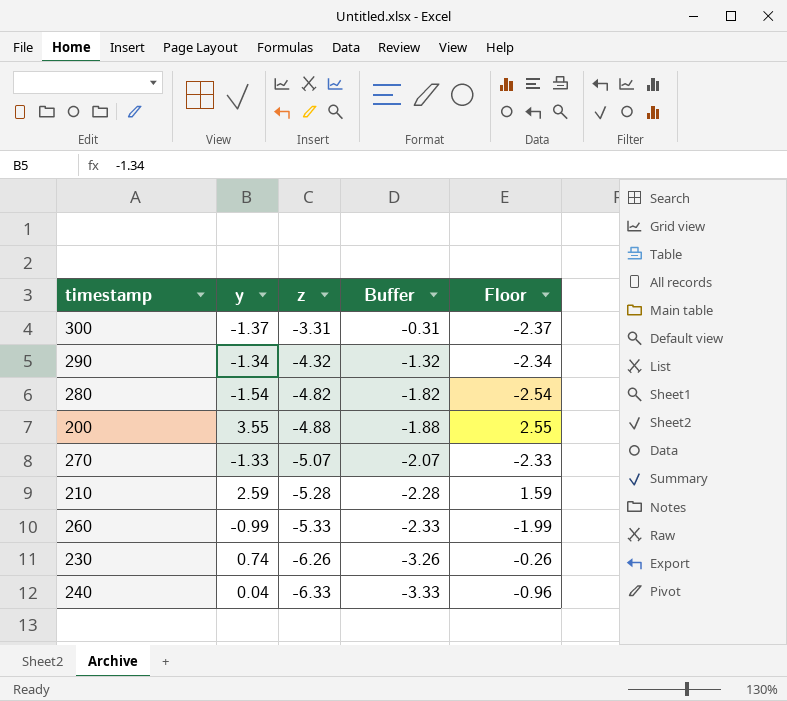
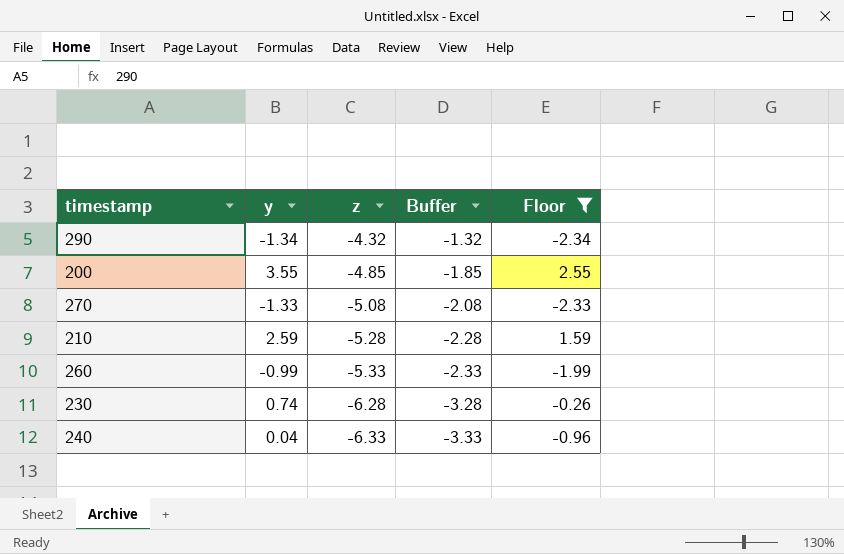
filter: none -> Floor >= -2.34
200 | z: -4.88 -> -4.85
200 | Buffer: -1.88 -> -1.85
270 | z: -5.07 -> -5.08
270 | Buffer: -2.07 -> -2.08
230 | z: -6.26 -> -6.28
230 | Buffer: -3.26 -> -3.28

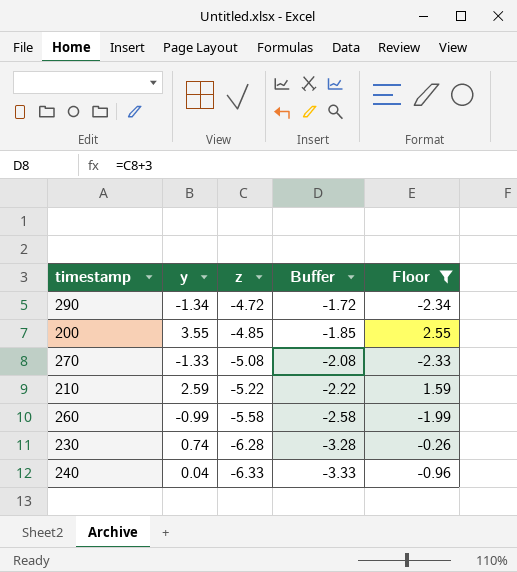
290 | z: -4.32 -> -4.72
290 | Buffer: -1.32 -> -1.72
210 | z: -5.28 -> -5.22
210 | Buffer: -2.28 -> -2.22
260 | z: -5.33 -> -5.58
260 | Buffer: -2.33 -> -2.58

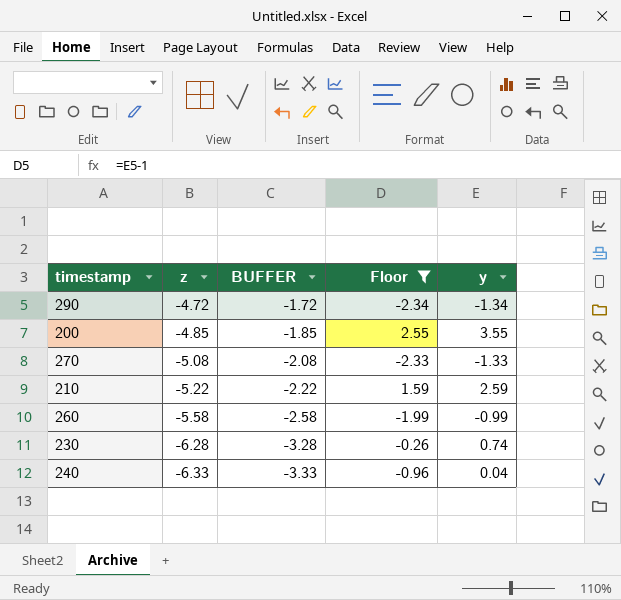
column name: Buffer -> BUFFER
column y | position: 2 -> 5

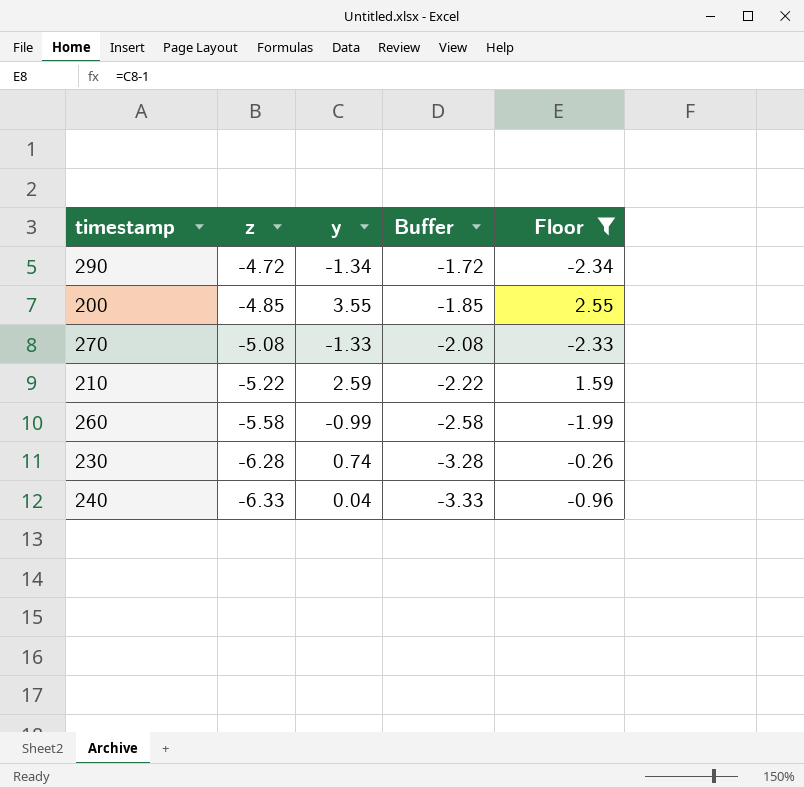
column y | position: 5 -> 3
column name: BUFFER -> Buffer

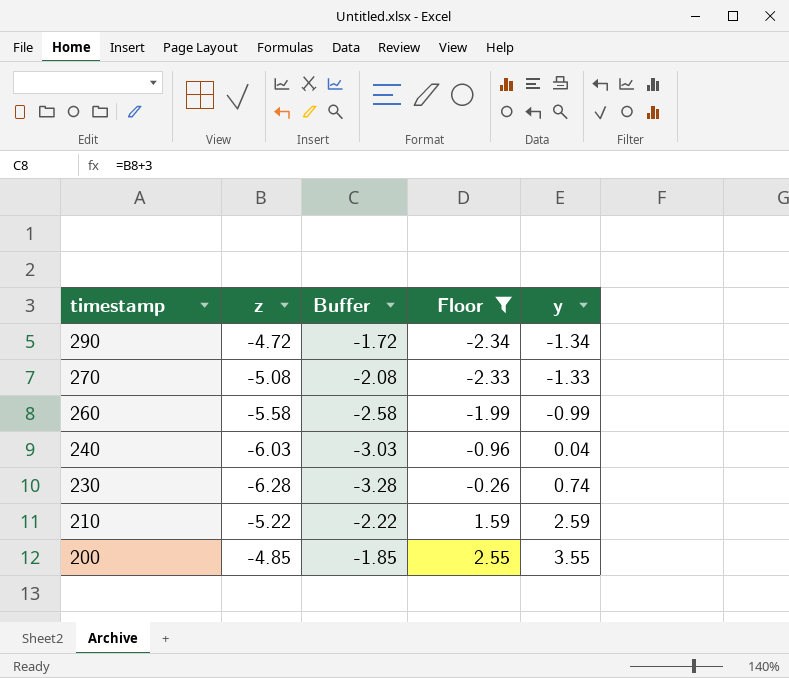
row order: z descending -> timestamp descending
column y | position: 3 -> 5
240 | z: -6.33 -> -6.03
240 | Buffer: -3.33 -> -3.03

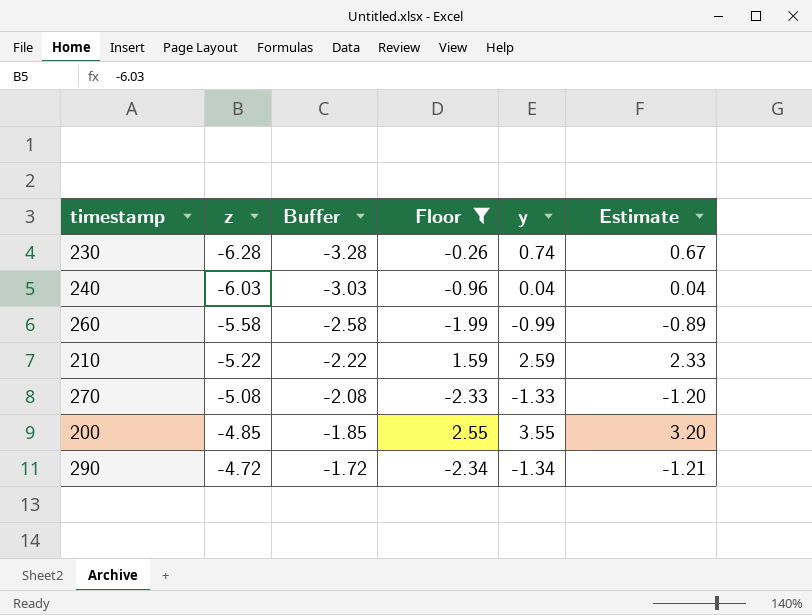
row order: timestamp descending -> z ascending
column Estimate | formula: none -> [y] * 0.9

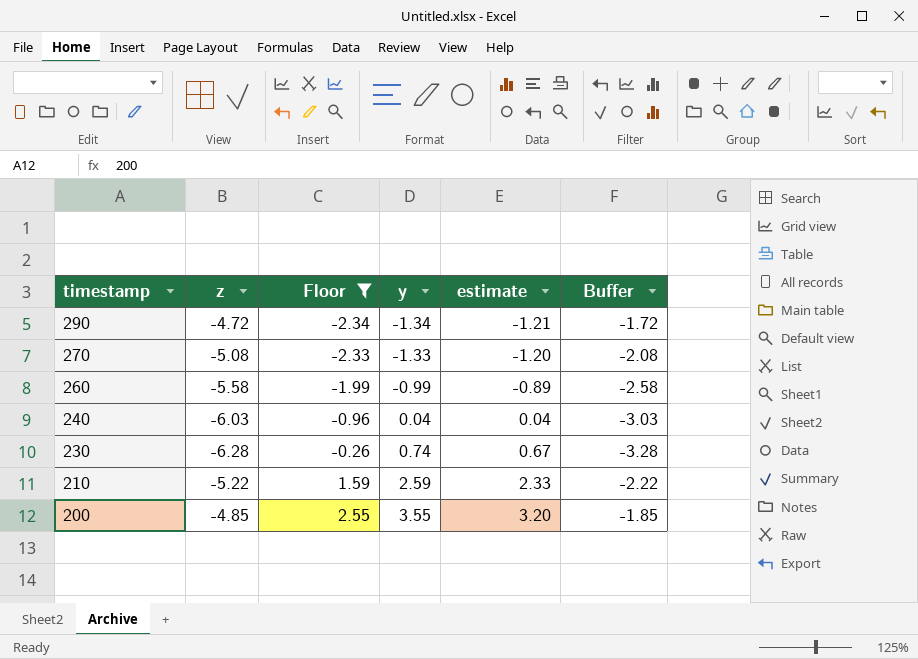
row order: z ascending -> timestamp descending
column name: Estimate -> estimate
column Buffer | position: 3 -> 6

